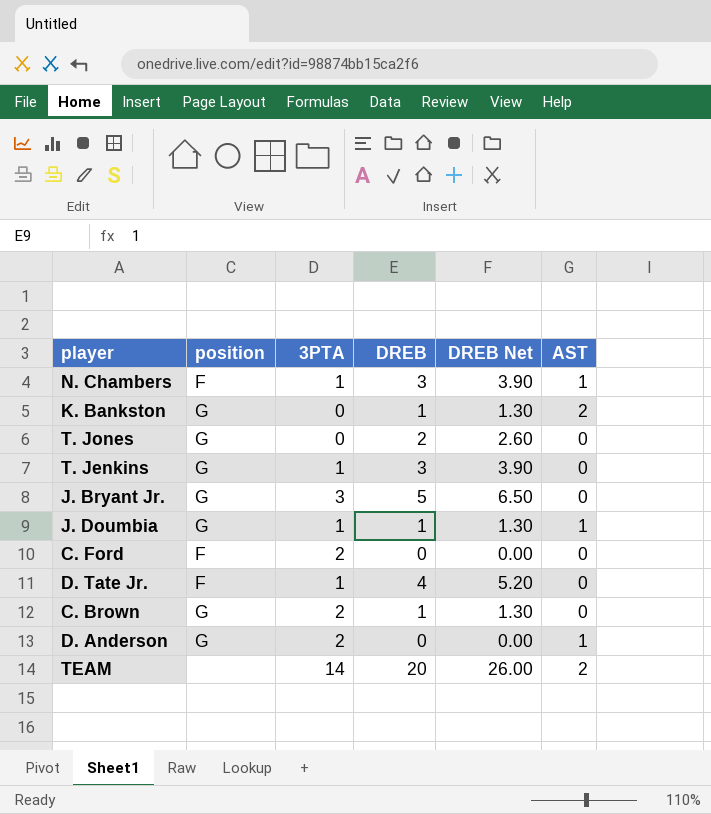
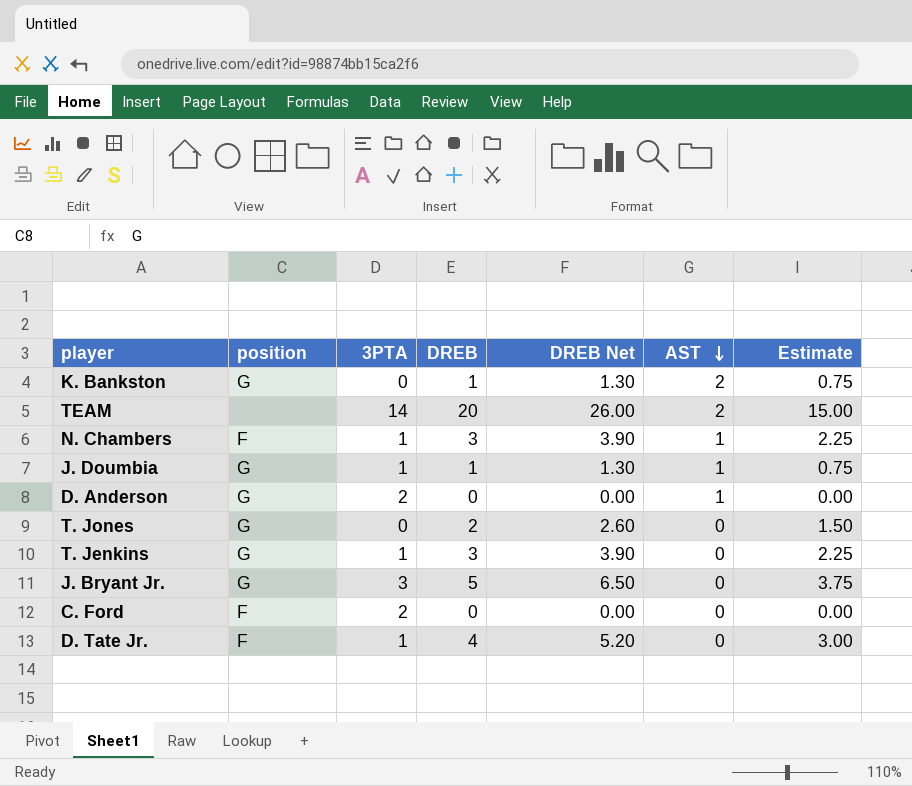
row order: none -> AST descending
column Estimate | formula: none -> [DREB] * 0.75
row C. Brown: G | 2 | 1 | 1.30 | 0 -> none

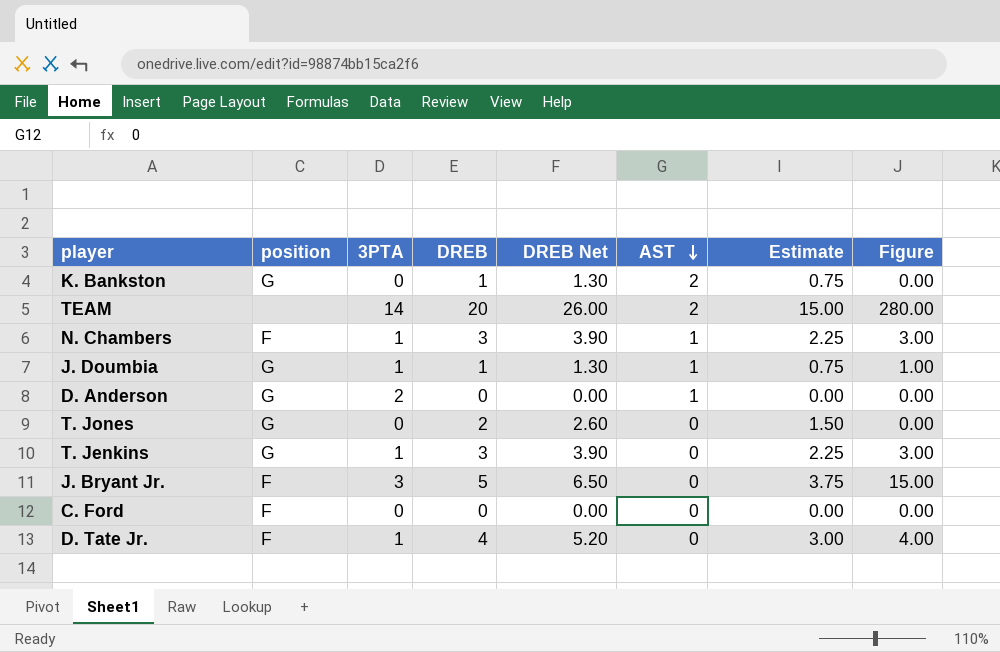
column Figure | formula: none -> [3PTA] * [DREB]
J. Bryant Jr. | position: G -> F
C. Ford | 3PTA: 2 -> 0

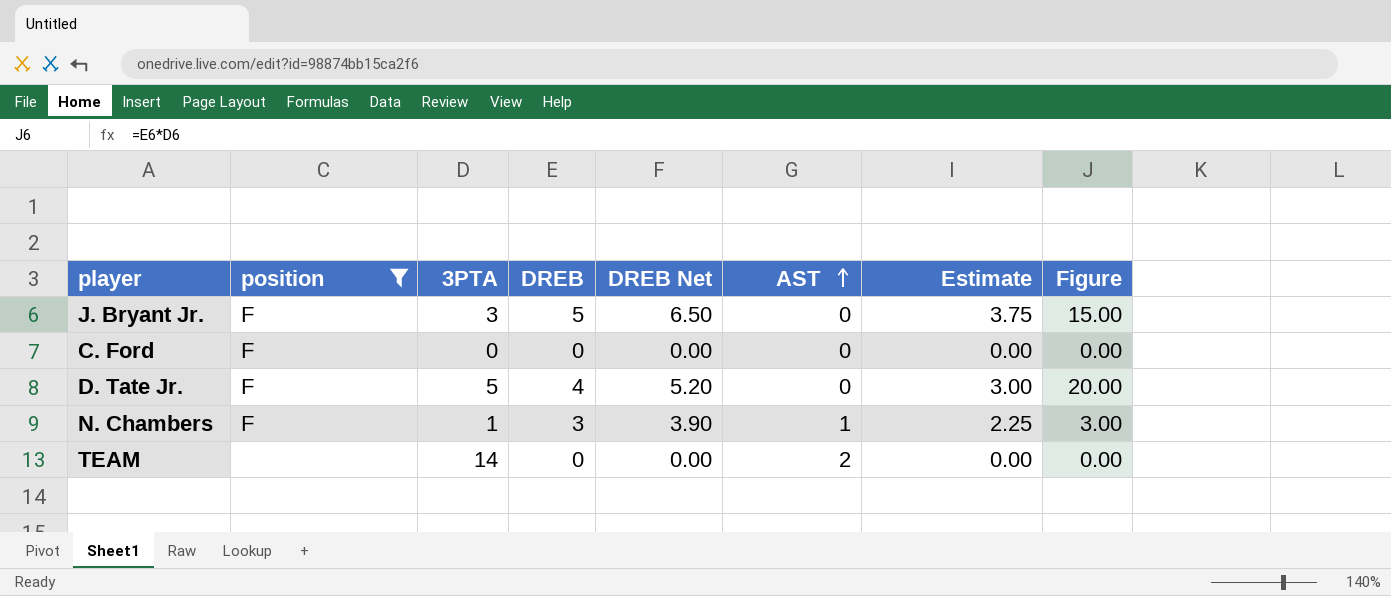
filter: none -> position != G
row order: AST descending -> AST ascending
D. Tate Jr. | 3PTA: 1 -> 5
D. Tate Jr. | Figure: 4.00 -> 20.00
TEAM | DREB: 20 -> 0
TEAM | DREB Net: 26.00 -> 0.00
TEAM | Estimate: 15.00 -> 0.00
TEAM | Figure: 280.00 -> 0.00

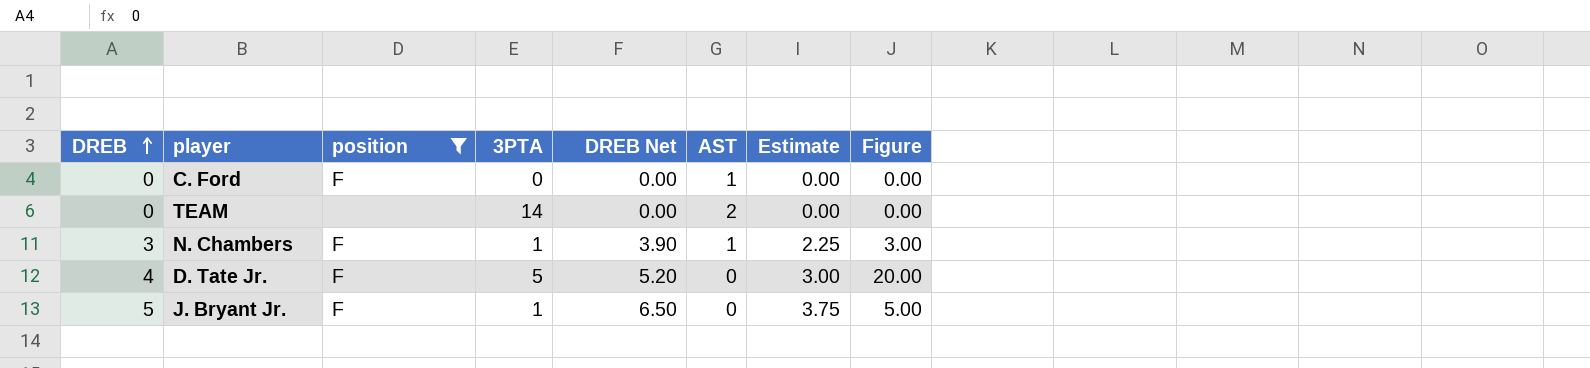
row order: AST ascending -> DREB ascending
column DREB | position: 4 -> 1
C. Ford | AST: 0 -> 1
J. Bryant Jr. | 3PTA: 3 -> 1
J. Bryant Jr. | Figure: 15.00 -> 5.00

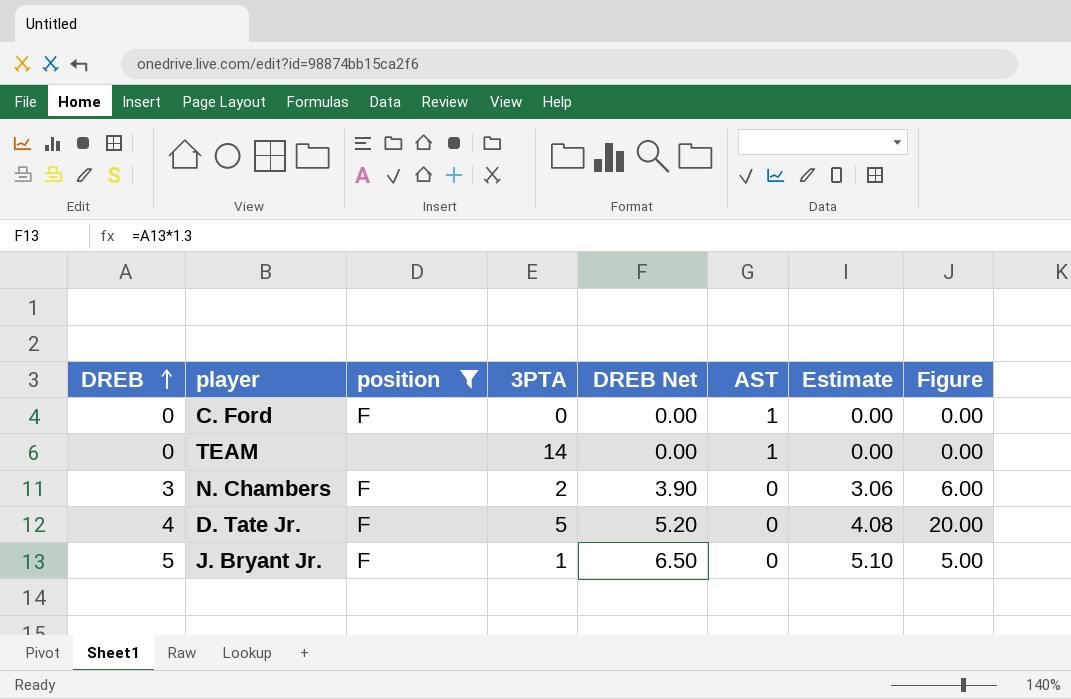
column Estimate | formula: [DREB] * 0.75 -> [DREB] * 1.02
TEAM | AST: 2 -> 1
N. Chambers | 3PTA: 1 -> 2
N. Chambers | AST: 1 -> 0
N. Chambers | Figure: 3.00 -> 6.00

